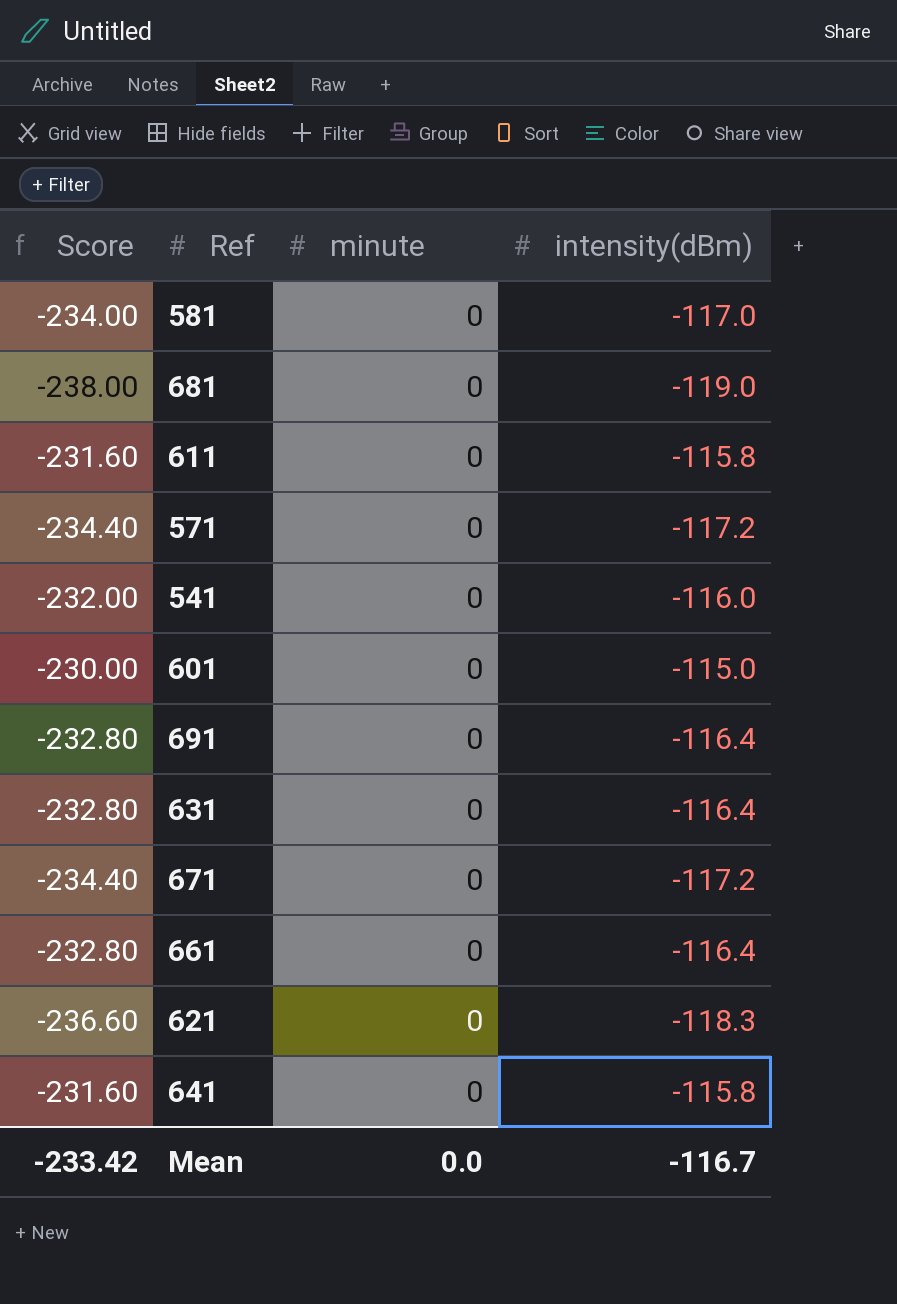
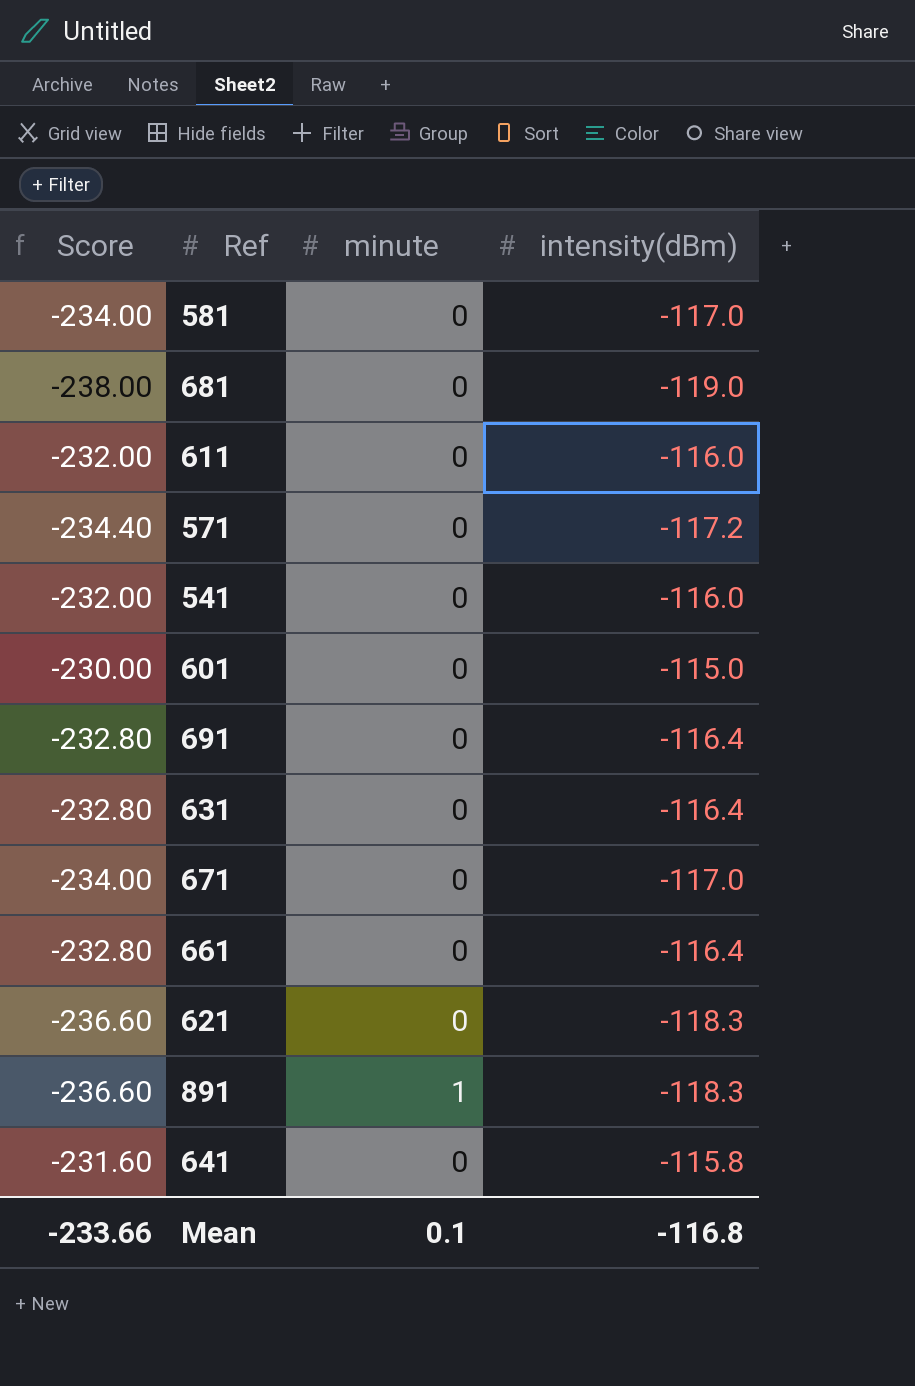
611 | Score: -231.60 -> -232.00
611 | intensity(dBm): -115.8 -> -116.0
671 | Score: -234.40 -> -234.00
671 | intensity(dBm): -117.2 -> -117.0
row 891: none -> -236.60 | 1 | -118.3
Mean | Score: -233.42 -> -233.66
Mean | minute: 0.0 -> 0.1
Mean | intensity(dBm): -116.7 -> -116.8

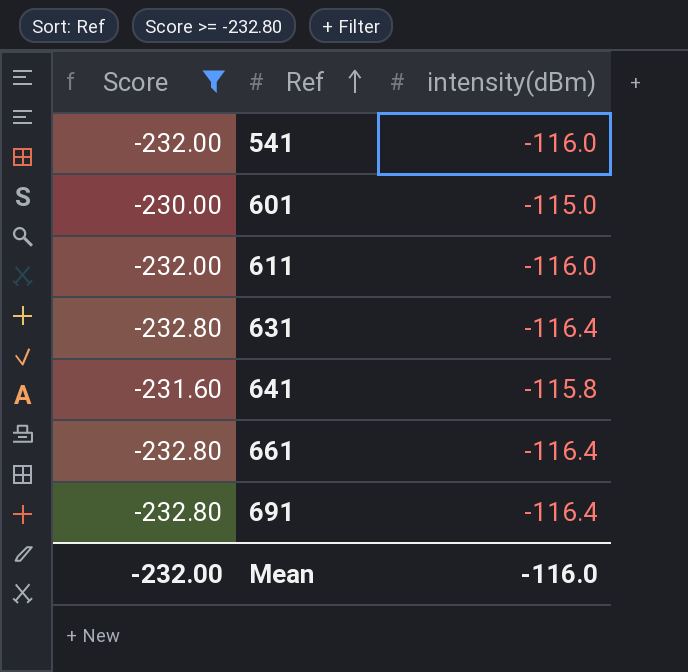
filter: none -> Score >= -232.80
row order: none -> Ref ascending
column minute | position: 3 -> none
Mean | Score: -233.66 -> -232.00
Mean | intensity(dBm): -116.8 -> -116.0

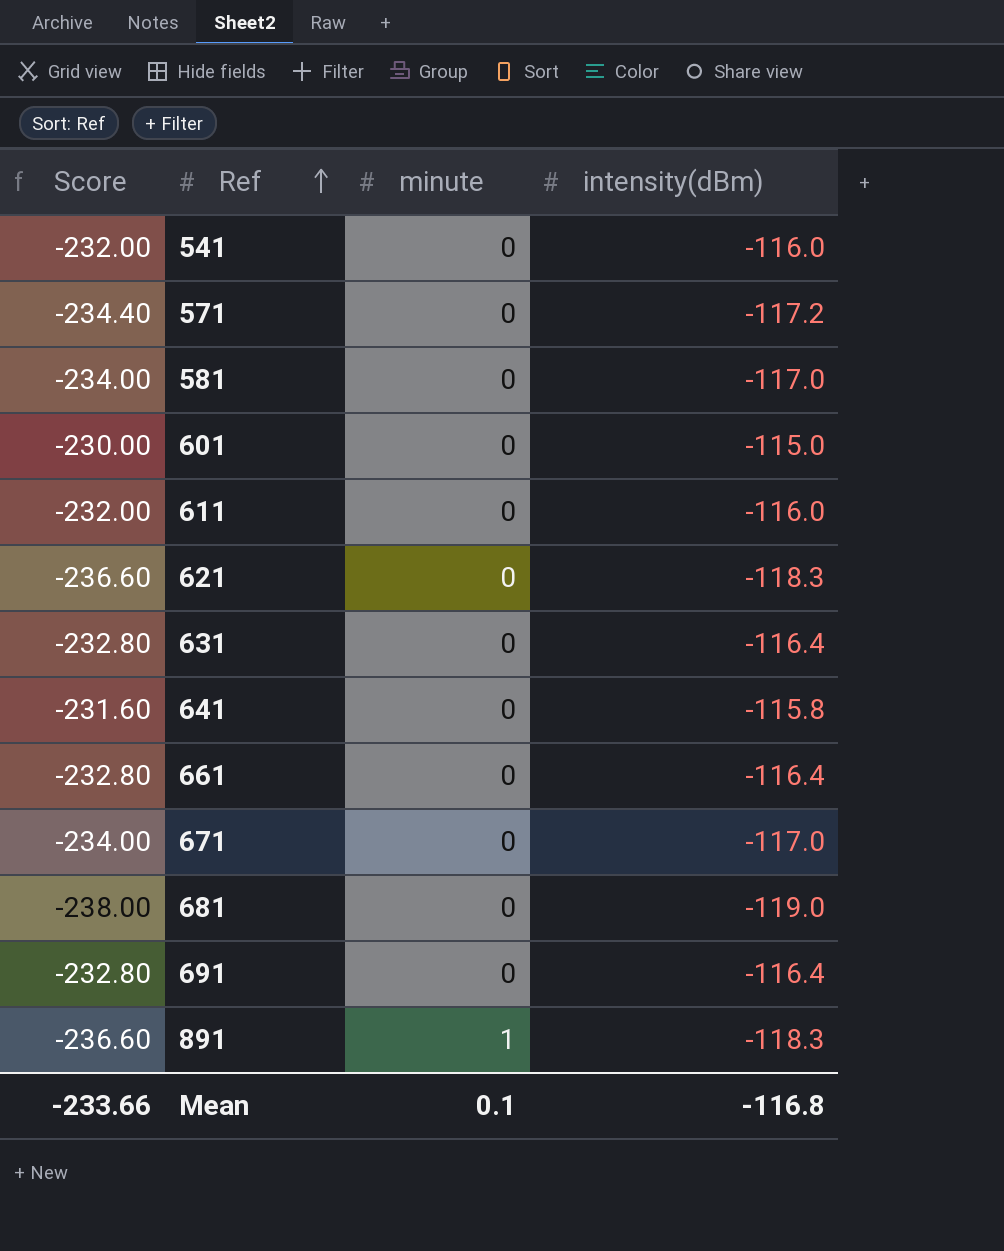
filter: Score >= -232.80 -> none
column minute | position: none -> 3
Mean | Score: -232.00 -> -233.66
Mean | intensity(dBm): -116.0 -> -116.8

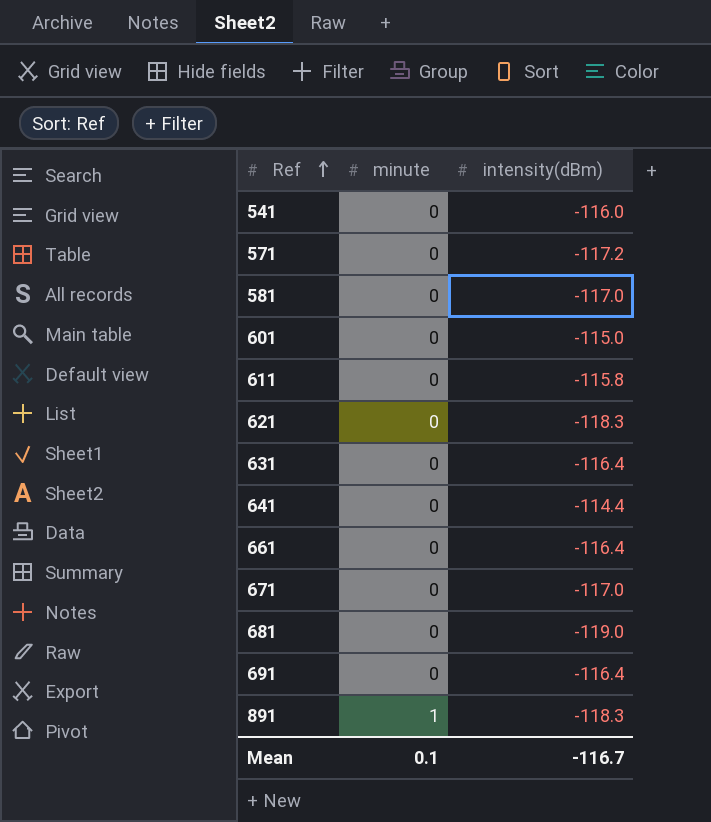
column Score | formula: [intensity(dBm)] * 2 -> none
611 | intensity(dBm): -116.0 -> -115.8
641 | intensity(dBm): -115.8 -> -114.4
Mean | intensity(dBm): -116.8 -> -116.7

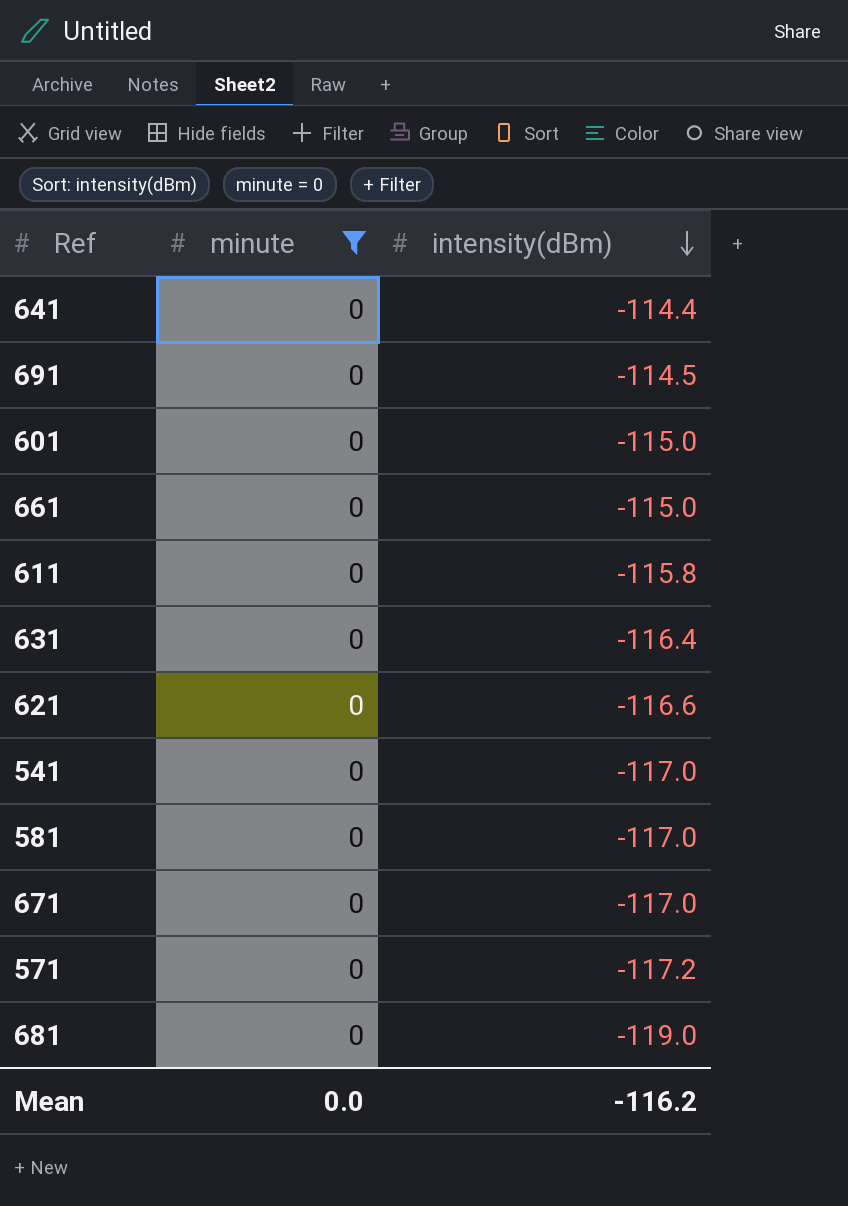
filter: none -> minute = 0
row order: Ref ascending -> intensity(dBm) descending
691 | intensity(dBm): -116.4 -> -114.5
661 | intensity(dBm): -116.4 -> -115.0
621 | intensity(dBm): -118.3 -> -116.6
541 | intensity(dBm): -116.0 -> -117.0
Mean | minute: 0.1 -> 0.0
Mean | intensity(dBm): -116.7 -> -116.2

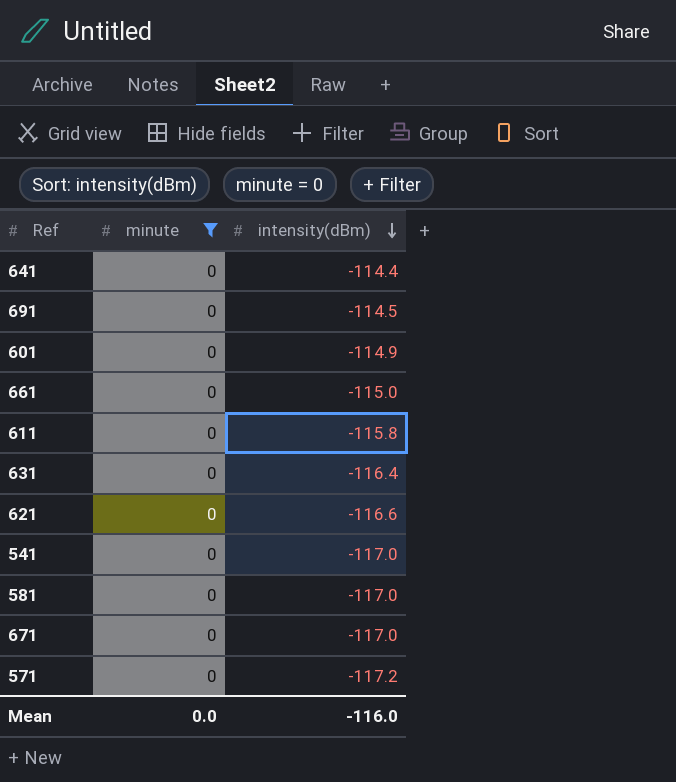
row 681: 0 | -119.0 -> none
601 | intensity(dBm): -115.0 -> -114.9
Mean | intensity(dBm): -116.2 -> -116.0

